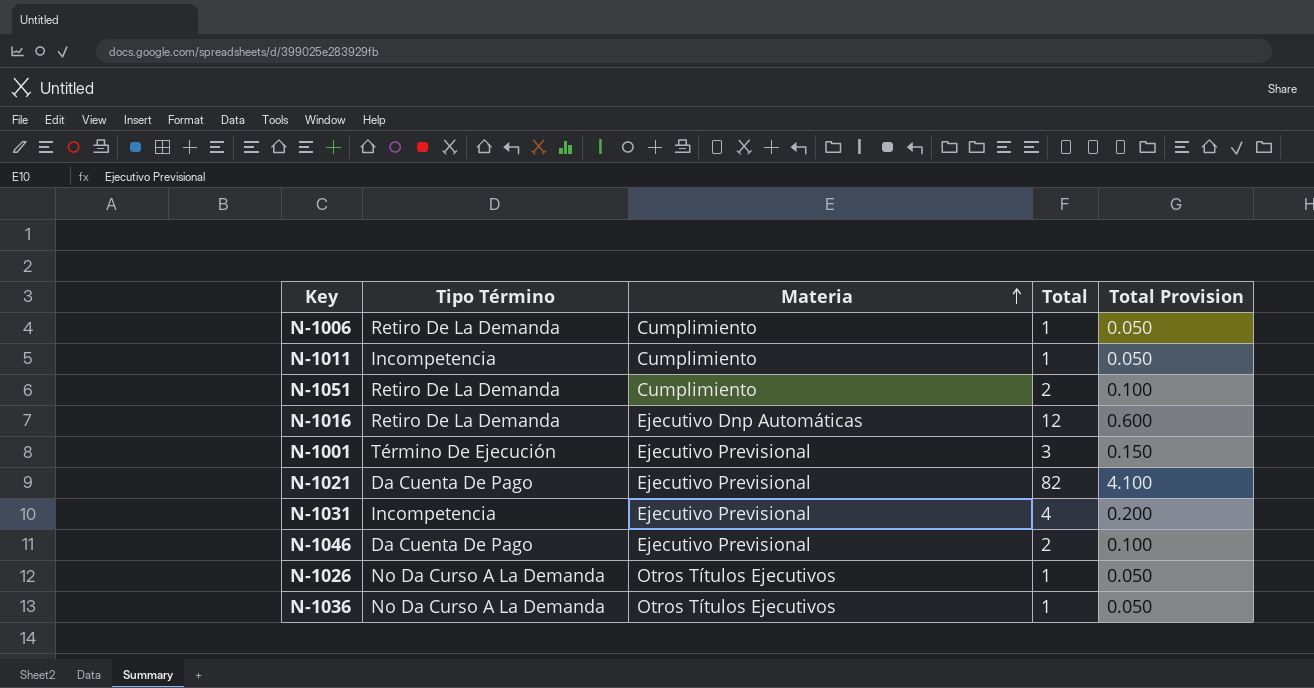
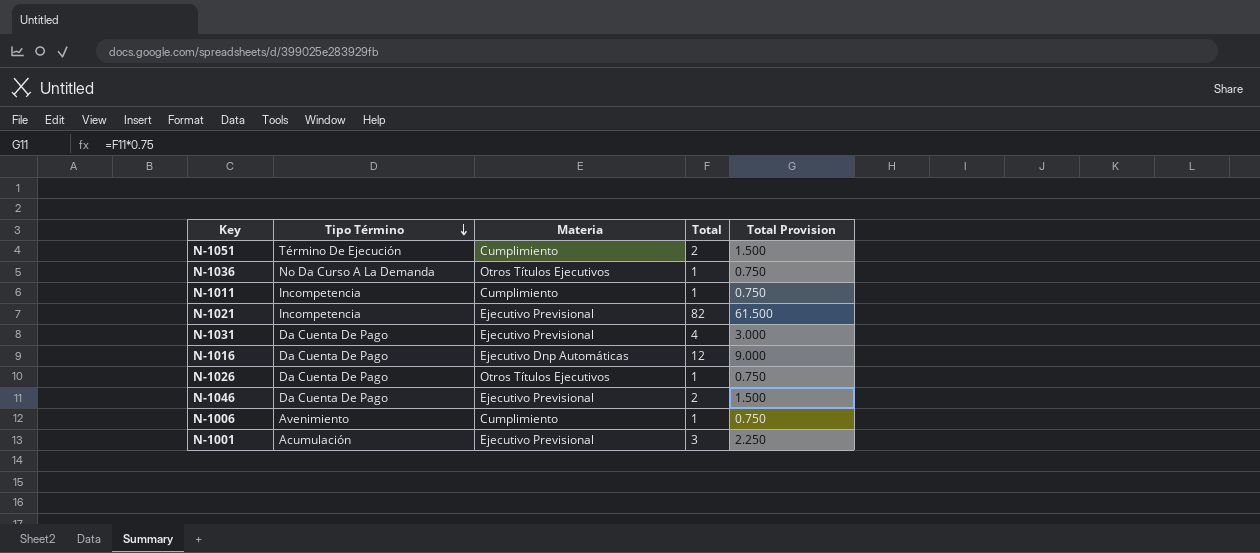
row order: Materia ascending -> Tipo Término descending
column Total Provision | formula: [Total] * 0.05 -> [Total] * 0.75
N-1051 | Tipo Término: Retiro De La Demanda -> Término De Ejecución
N-1021 | Tipo Término: Da Cuenta De Pago -> Incompetencia
N-1031 | Tipo Término: Incompetencia -> Da Cuenta De Pago
N-1016 | Tipo Término: Retiro De La Demanda -> Da Cuenta De Pago
N-1026 | Tipo Término: No Da Curso A La Demanda -> Da Cuenta De Pago
N-1006 | Tipo Término: Retiro De La Demanda -> Avenimiento
N-1001 | Tipo Término: Término De Ejecución -> Acumulación

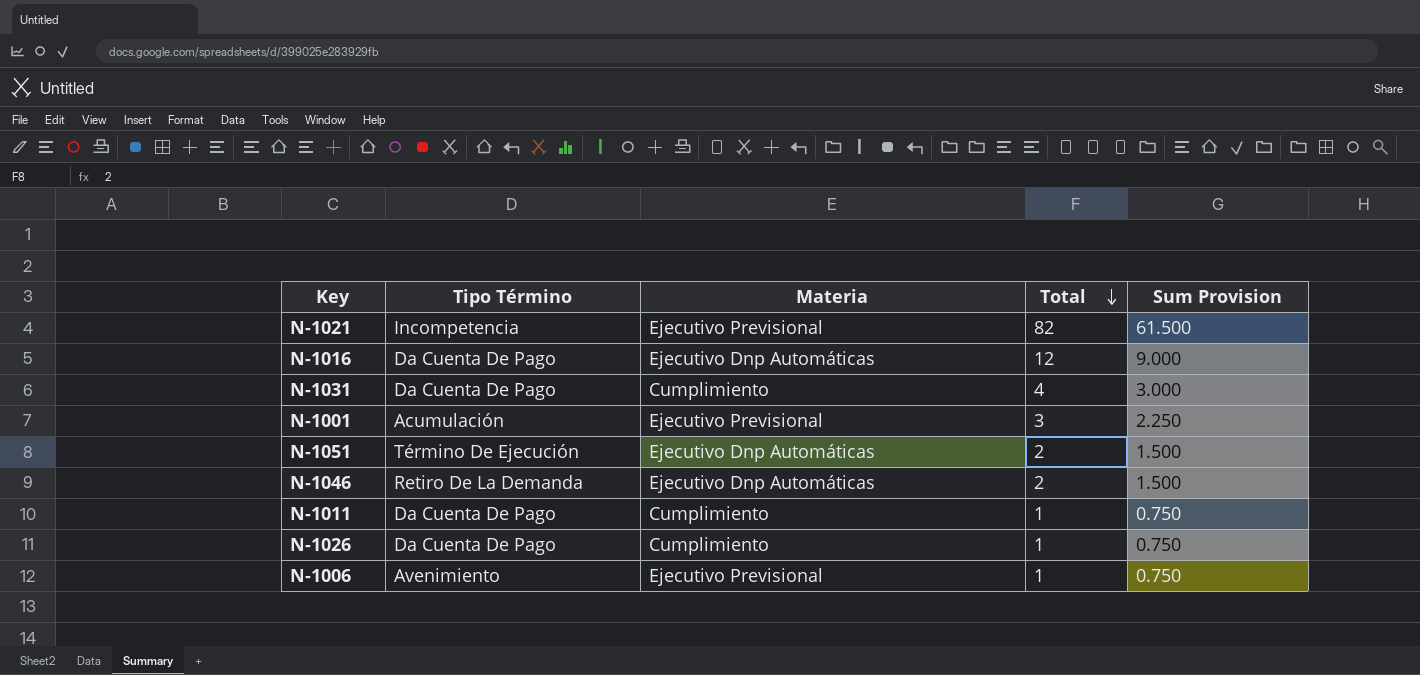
row order: Tipo Término descending -> Total descending
column name: Total Provision -> Sum Provision
row N-1036: No Da Curso A La Demanda | Otros Títulos Ejecutivos | 1 | 0.750 -> none
N-1031 | Materia: Ejecutivo Previsional -> Cumplimiento
N-1051 | Materia: Cumplimiento -> Ejecutivo Dnp Automáticas
N-1046 | Tipo Término: Da Cuenta De Pago -> Retiro De La Demanda
N-1046 | Materia: Ejecutivo Previsional -> Ejecutivo Dnp Automáticas
N-1011 | Tipo Término: Incompetencia -> Da Cuenta De Pago
N-1026 | Materia: Otros Títulos Ejecutivos -> Cumplimiento
N-1006 | Materia: Cumplimiento -> Ejecutivo Previsional

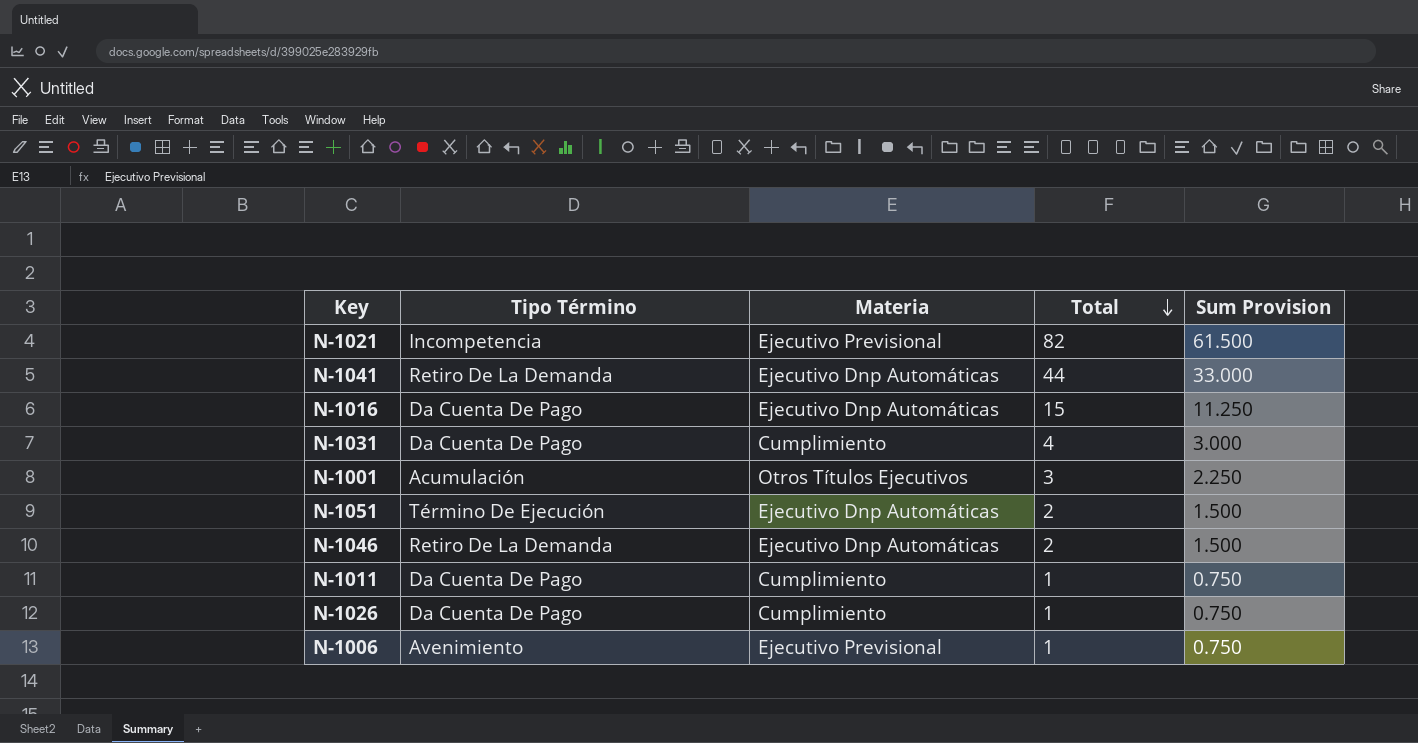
row N-1041: none -> Retiro De La Demanda | Ejecutivo Dnp Automáticas | 44 | 33.000
N-1016 | Total: 12 -> 15
N-1016 | Sum Provision: 9.000 -> 11.250
N-1001 | Materia: Ejecutivo Previsional -> Otros Títulos Ejecutivos

